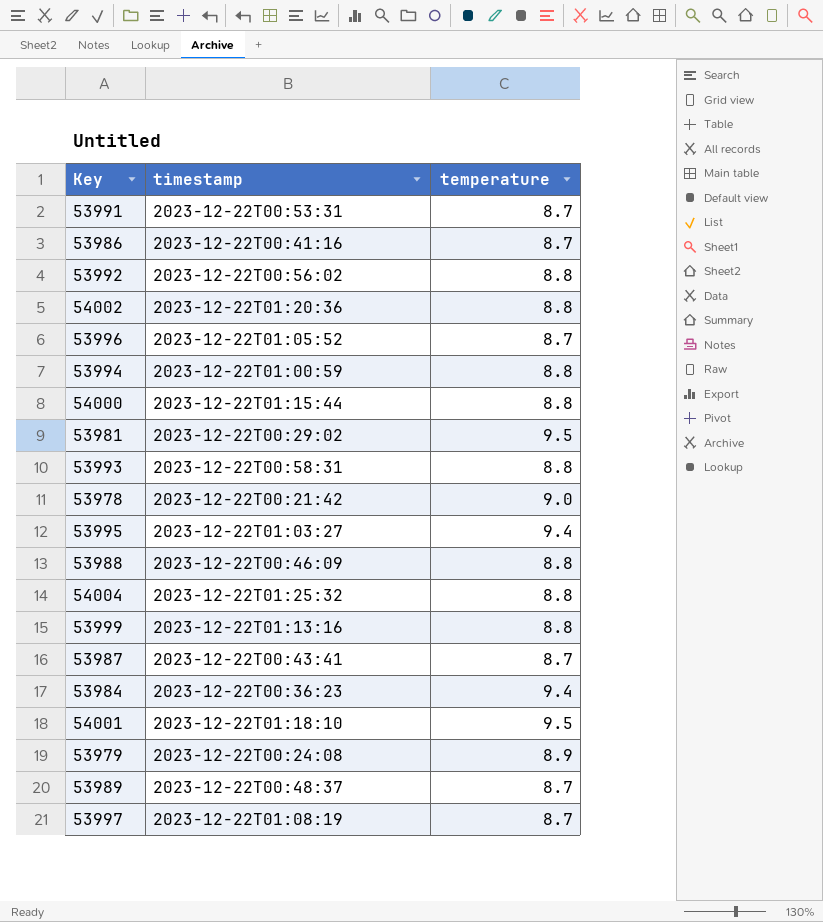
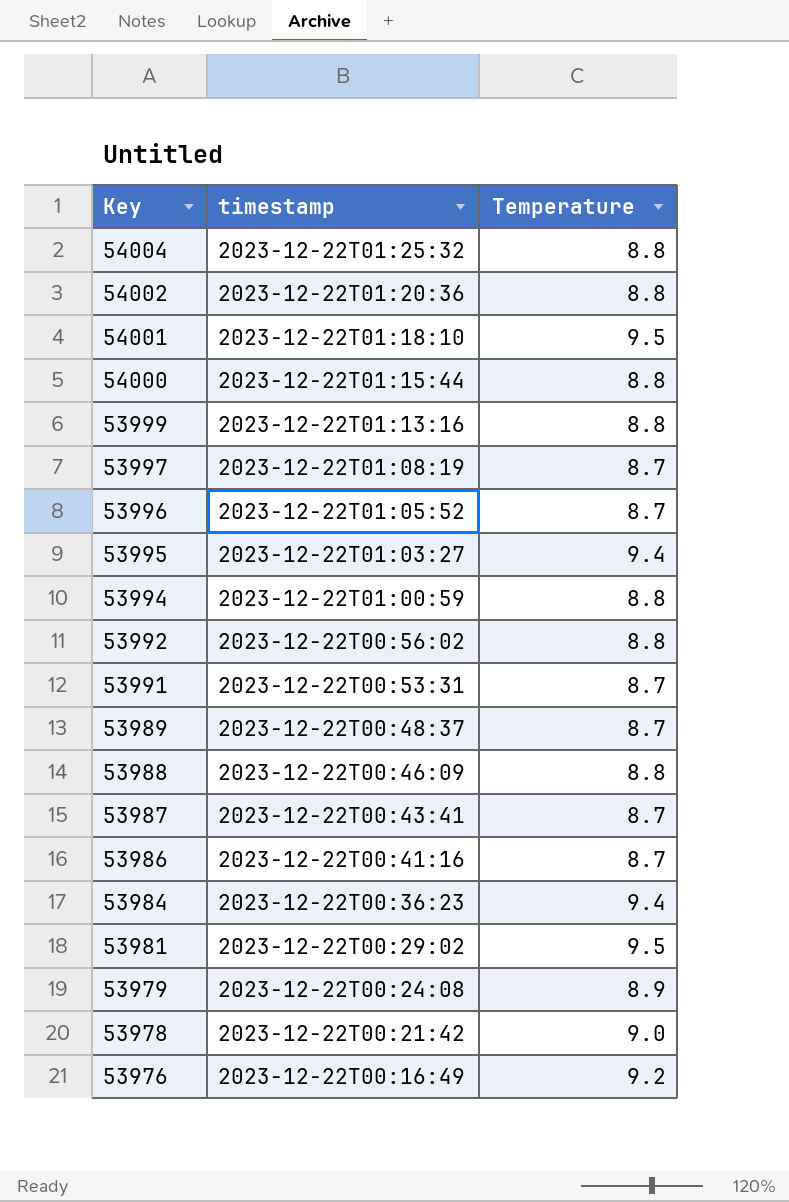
row order: none -> Key descending
column name: temperature -> Temperature
row 53993: 2023-12-22T00:58:31 | 8.8 -> none
row 53976: none -> 2023-12-22T00:16:49 | 9.2

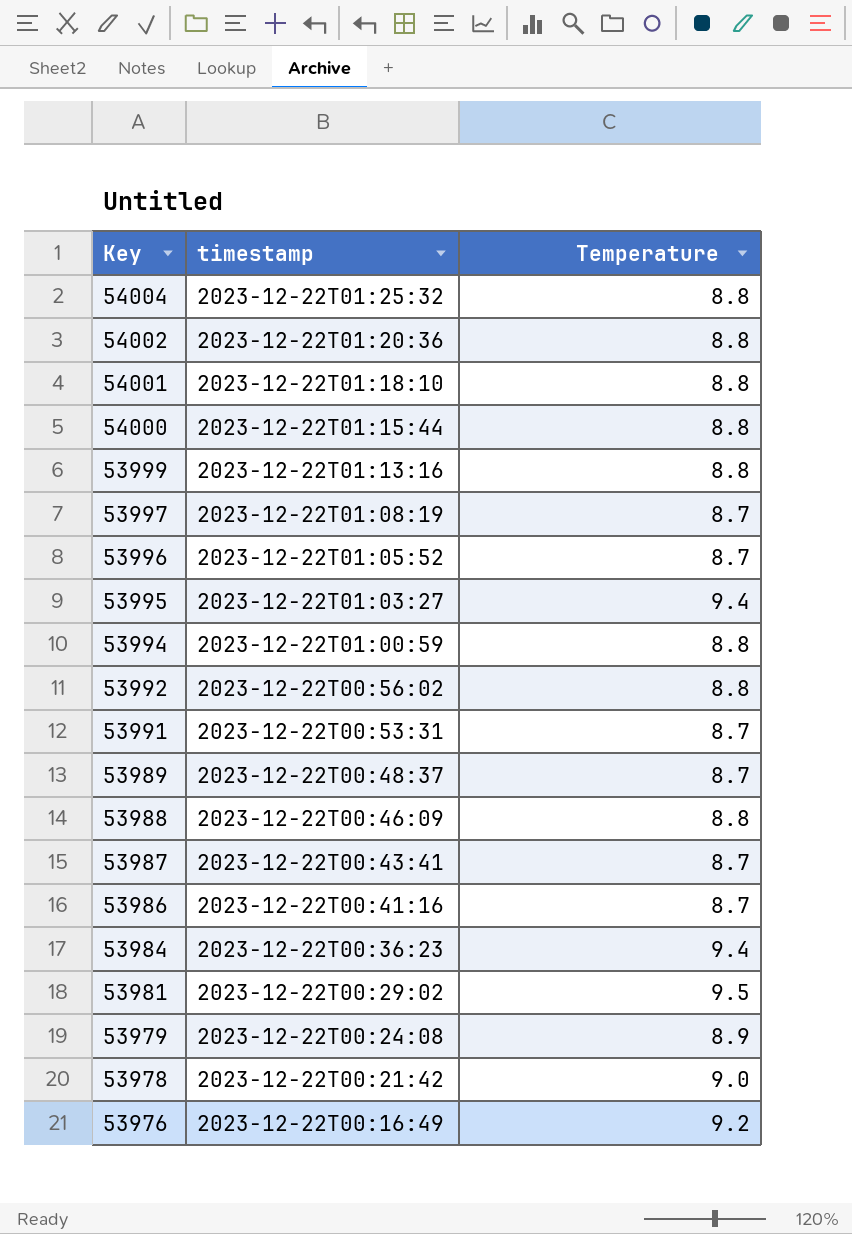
54001 | Temperature: 9.5 -> 8.8

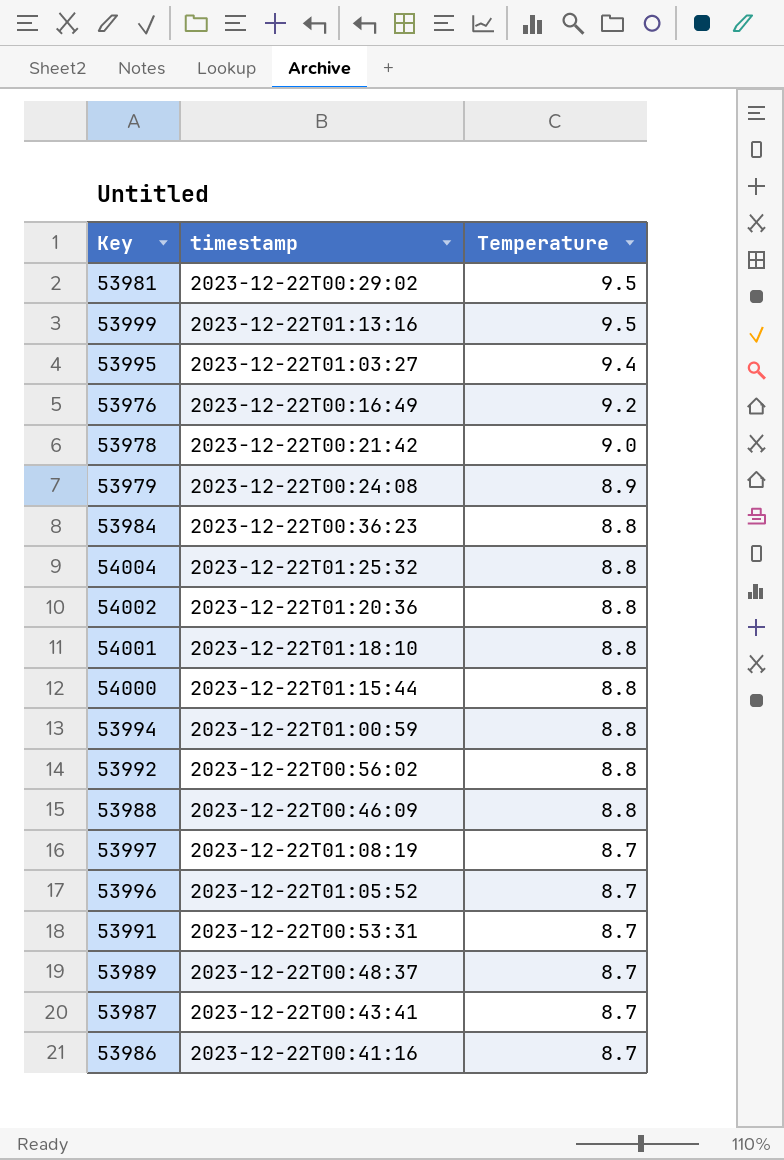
row order: Key descending -> Temperature descending
53999 | Temperature: 8.8 -> 9.5
53984 | Temperature: 9.4 -> 8.8

